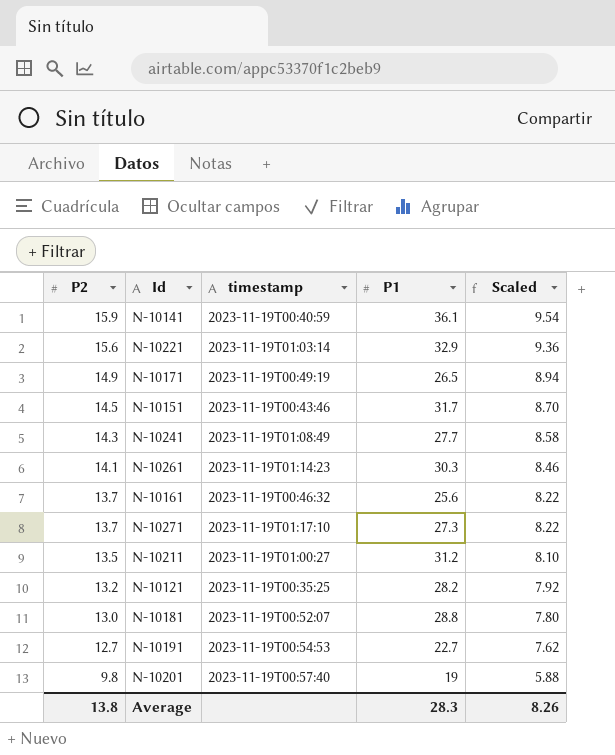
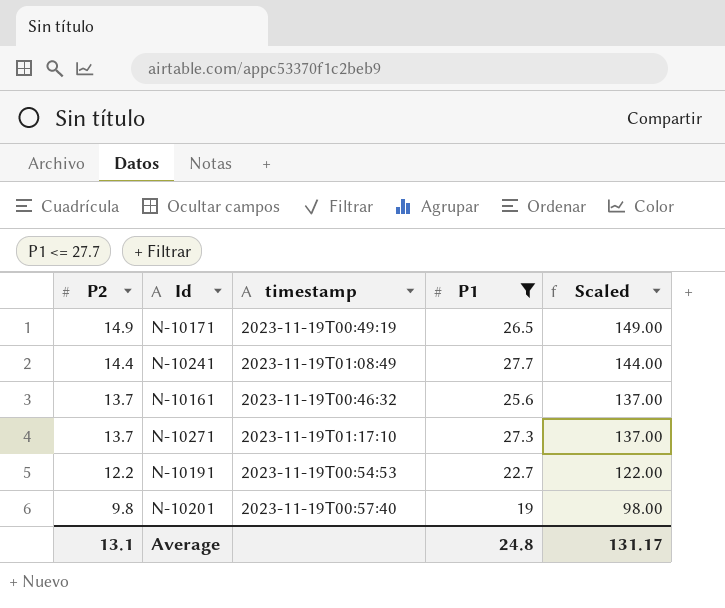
filter: none -> P1 <= 27.7
column Scaled | formula: [P2] * 0.6 -> [P2] * 10
N-10241 | P2: 14.3 -> 14.4
N-10191 | P2: 12.7 -> 12.2
Average | P2: 13.8 -> 13.1
Average | P1: 28.3 -> 24.8
Average | Scaled: 8.26 -> 131.17

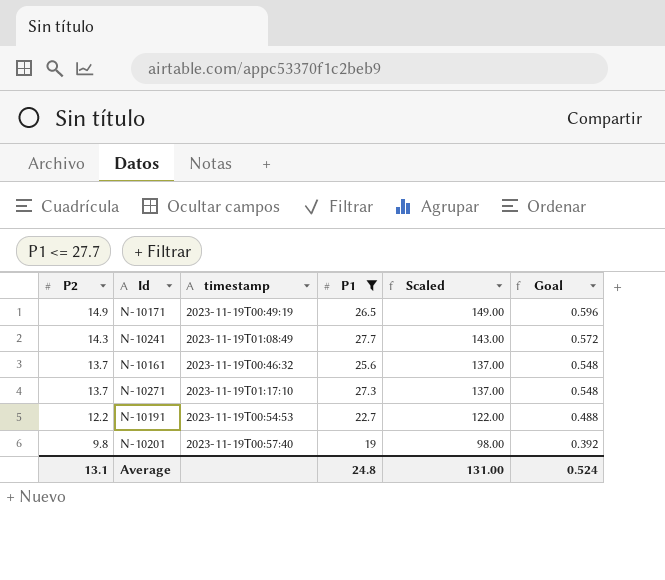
column Goal | formula: none -> [P2] * 0.04
N-10241 | P2: 14.4 -> 14.3
N-10241 | Scaled: 144.00 -> 143.00
Average | Scaled: 131.17 -> 131.00

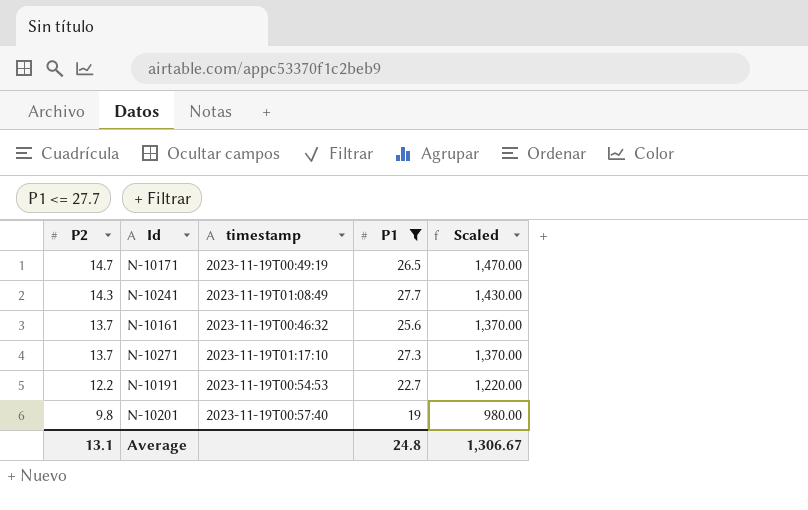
column Goal | formula: [P2] * 0.04 -> none
column Scaled | formula: [P2] * 10 -> [P2] * 100
N-10171 | P2: 14.9 -> 14.7
Average | Scaled: 131.00 -> 1,306.67

